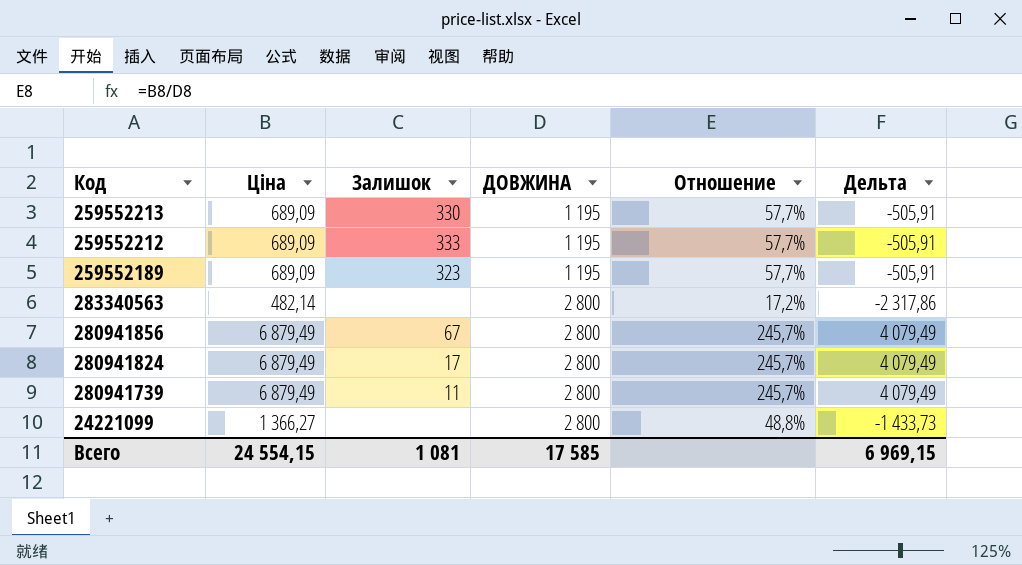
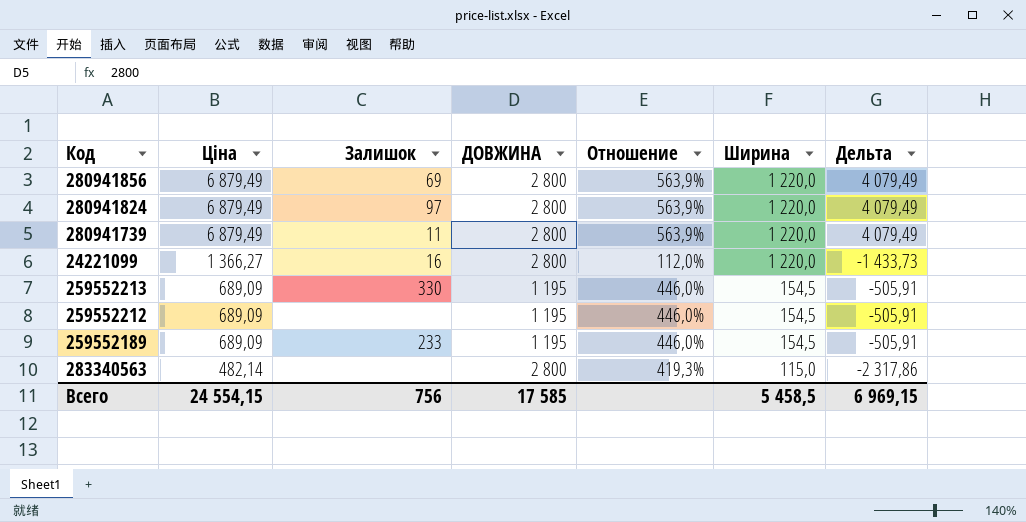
row order: ДОВЖИНА ascending -> Ціна descending
column Отношение | formula: [Ціна] / [ДОВЖИНА] -> [Ціна] / [Ширина]
column Ширина | position: none -> 6
280941856 | Залишок: 67 -> 69
280941824 | Залишок: 17 -> 97
24221099 | Залишок: none -> 16
259552212 | Залишок: 333 -> none
259552189 | Залишок: 323 -> 233
Всего | Залишок: 1 081 -> 756

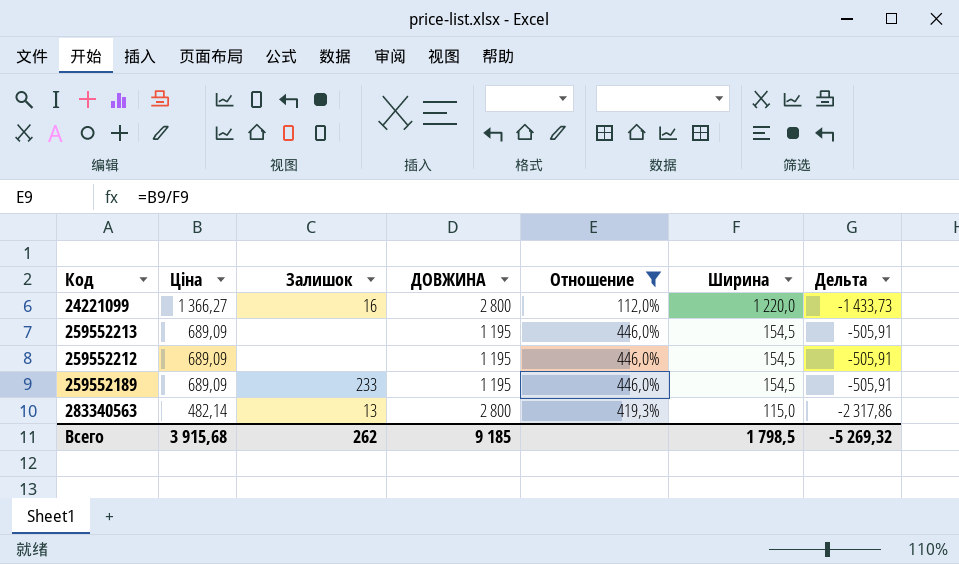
filter: none -> Отношение != 563,9%
259552213 | Залишок: 330 -> none
283340563 | Залишок: none -> 13
Всего | Ціна: 24 554,15 -> 3 915,68
Всего | Залишок: 756 -> 262
Всего | ДОВЖИНА: 17 585 -> 9 185
Всего | Ширина: 5 458,5 -> 1 798,5
Всего | Дельта: 6 969,15 -> -5 269,32

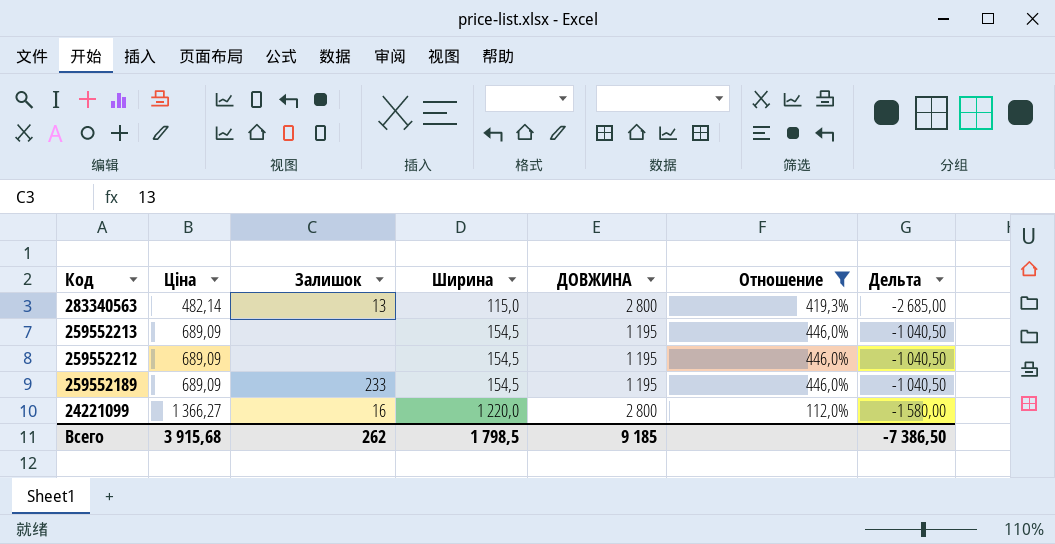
row order: Ціна descending -> Код descending
column Ширина | position: 6 -> 4
column Дельта | formula: [Ціна] - [ДОВЖИНА] -> [Ширина] - [ДОВЖИНА]
Всего | Дельта: -5 269,32 -> -7 386,50

